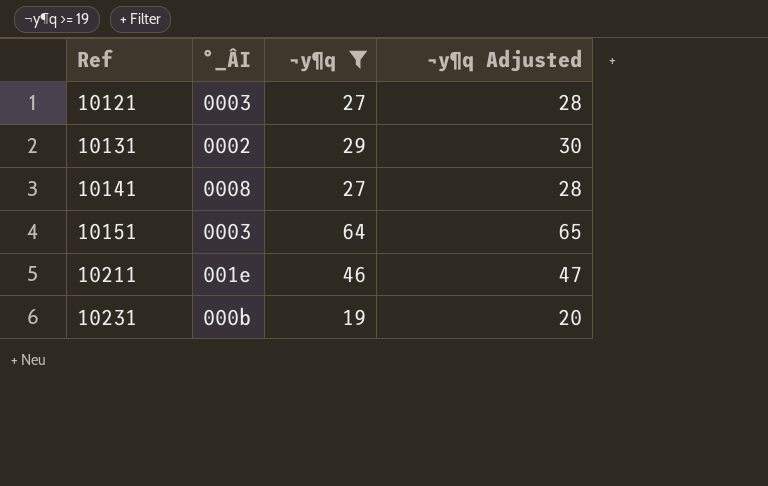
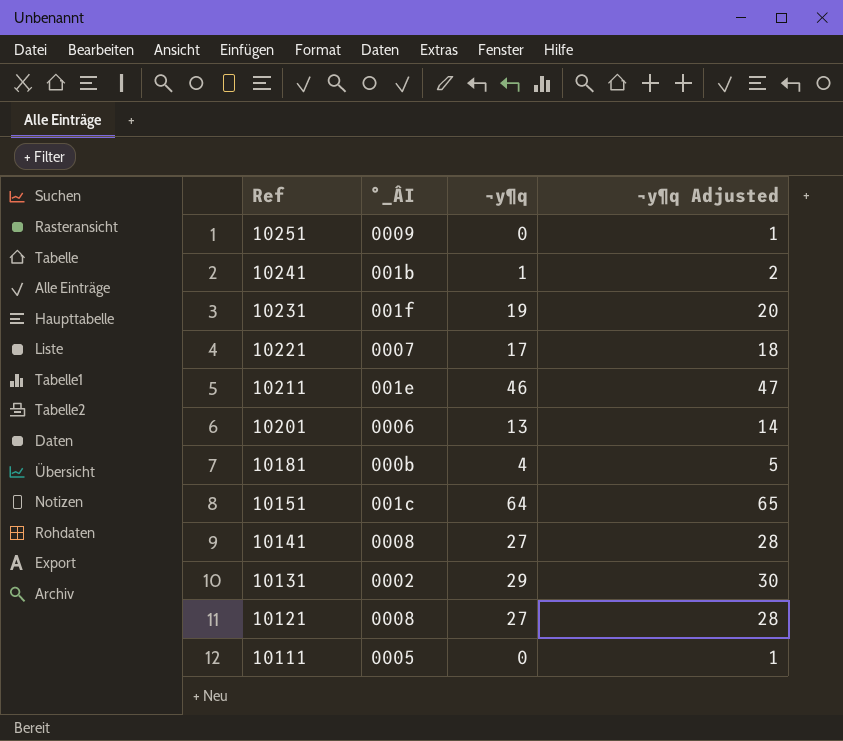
filter: ¬y¶q >= 19 -> none
row order: Ref ascending -> Ref descending
10231 | °_ÂI: 000b -> 001f
10151 | °_ÂI: 0003 -> 001c
10121 | °_ÂI: 0003 -> 0008

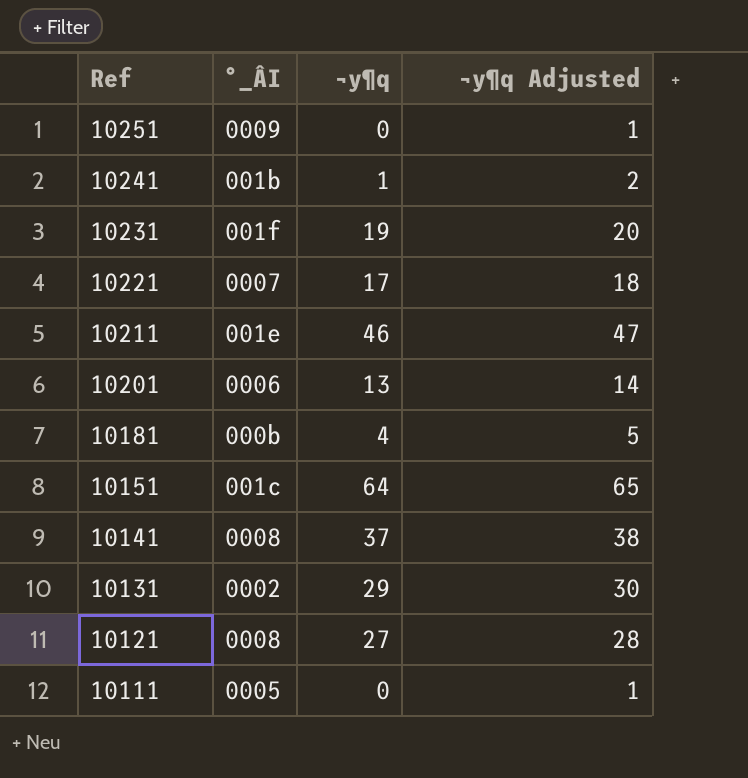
10141 | ¬y¶q: 27 -> 37
10141 | ¬y¶q Adjusted: 28 -> 38

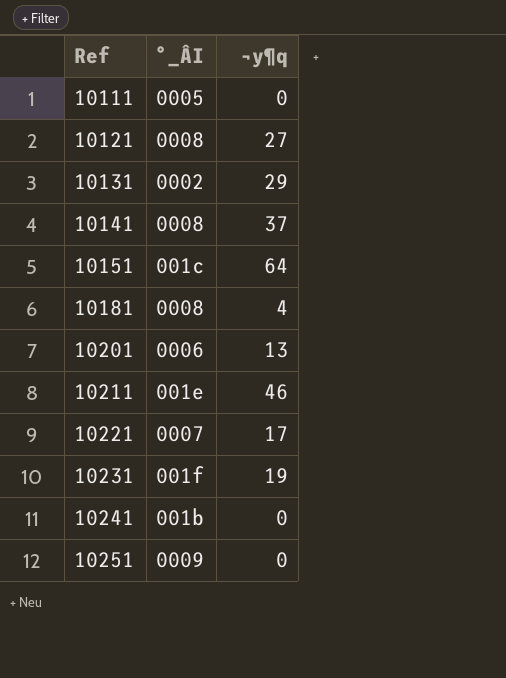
row order: Ref descending -> Ref ascending
column ¬y¶q Adjusted | formula: [¬y¶q] + 1 -> none
10181 | °_ÂI: 000b -> 0008
10241 | ¬y¶q: 1 -> 0

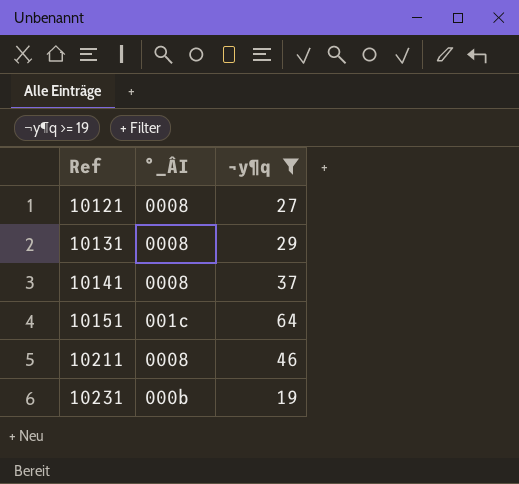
filter: none -> ¬y¶q >= 19
10131 | °_ÂI: 0002 -> 0008
10211 | °_ÂI: 001e -> 0008
10231 | °_ÂI: 001f -> 000b

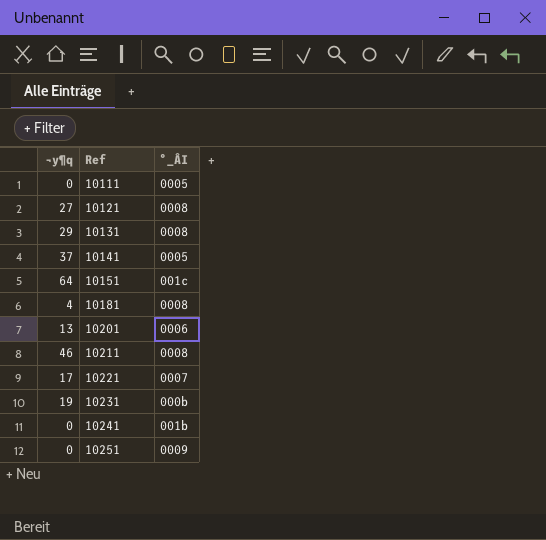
filter: ¬y¶q >= 19 -> none
column ¬y¶q | position: 3 -> 1
10141 | °_ÂI: 0008 -> 0005

